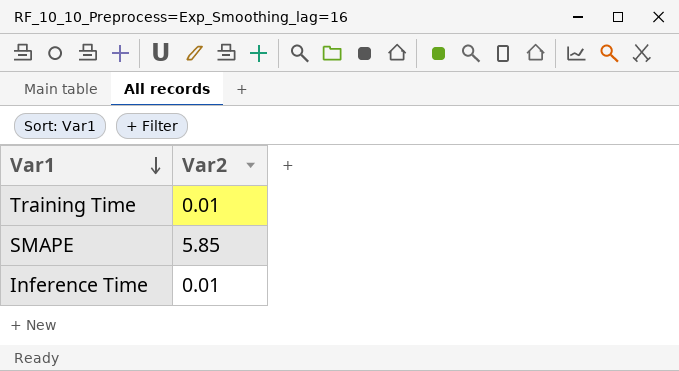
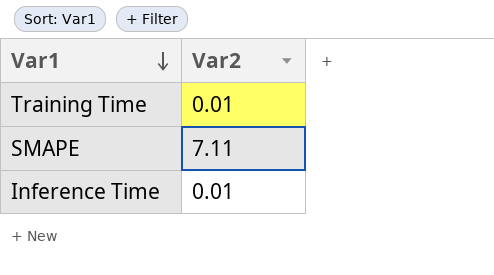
SMAPE | Var2: 5.85 -> 7.11

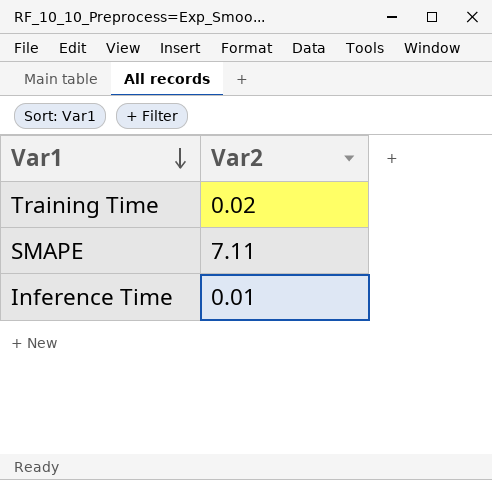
Training Time | Var2: 0.01 -> 0.02

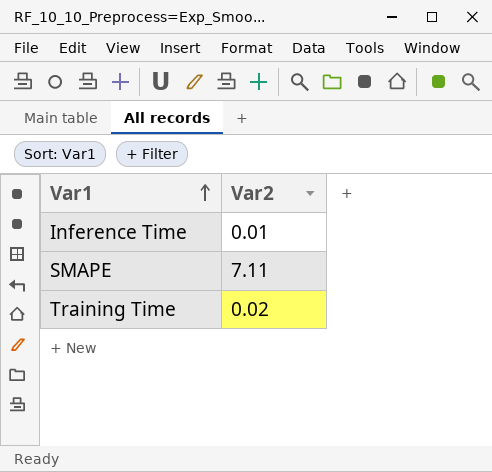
row order: Var1 descending -> Var1 ascending

